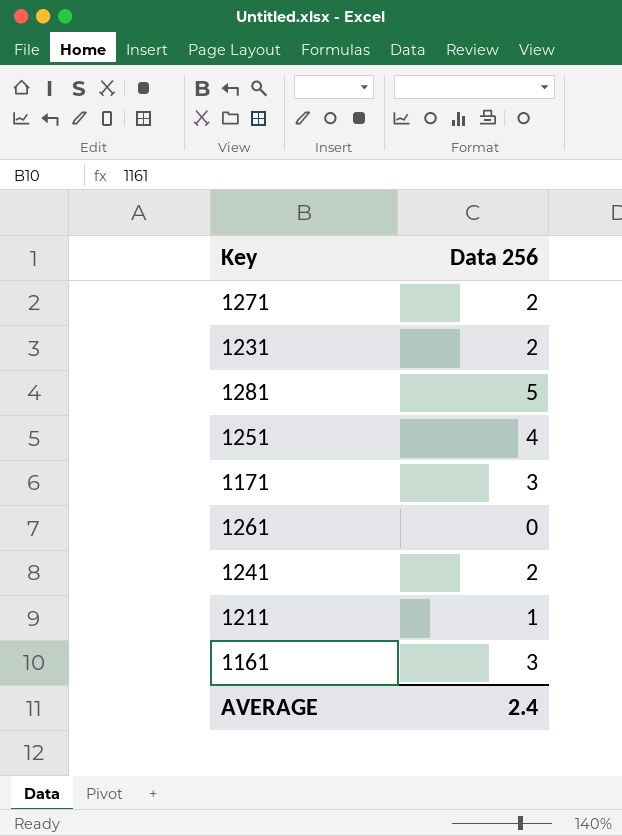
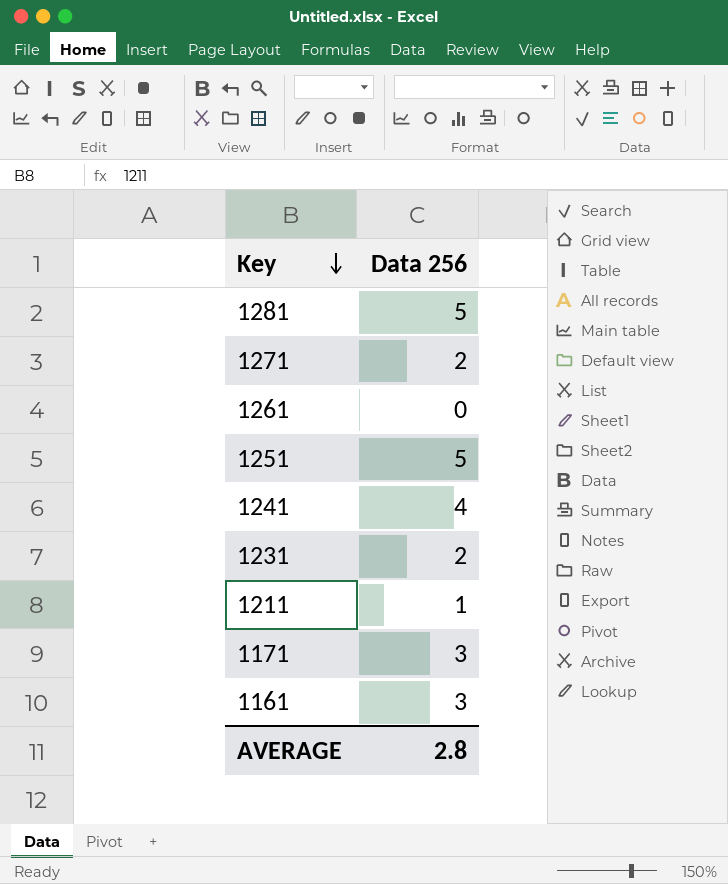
row order: none -> Key descending
1251 | Data 256: 4 -> 5
1241 | Data 256: 2 -> 4
AVERAGE | Data 256: 2.4 -> 2.8

